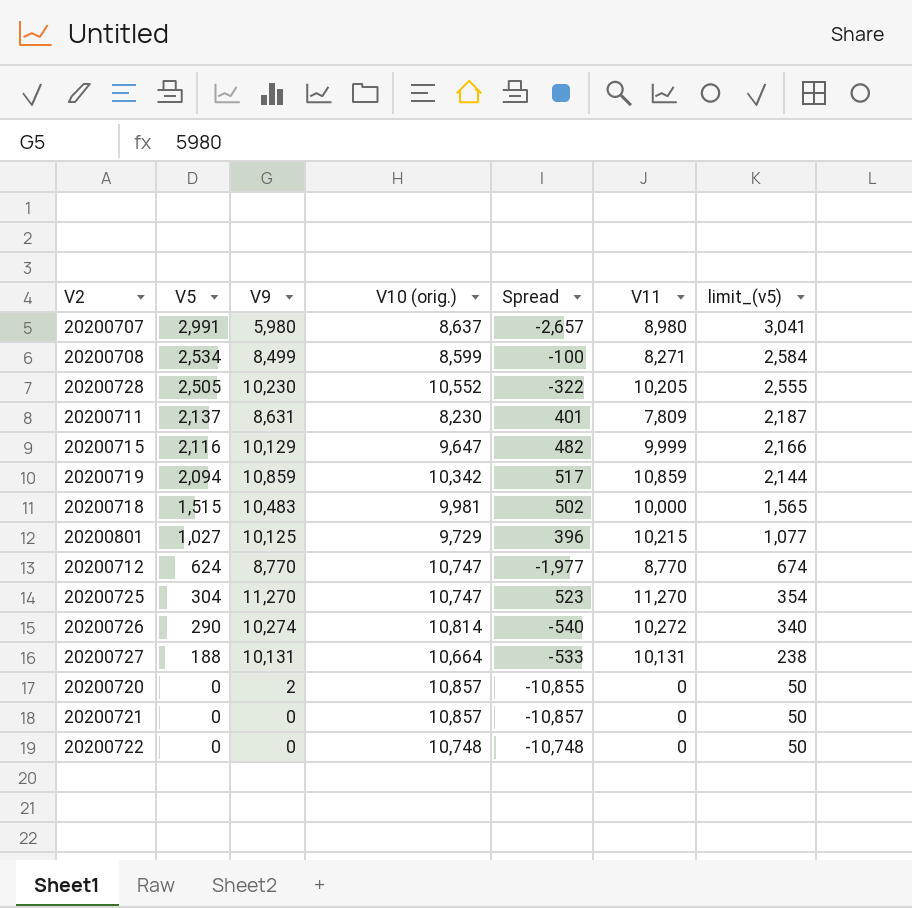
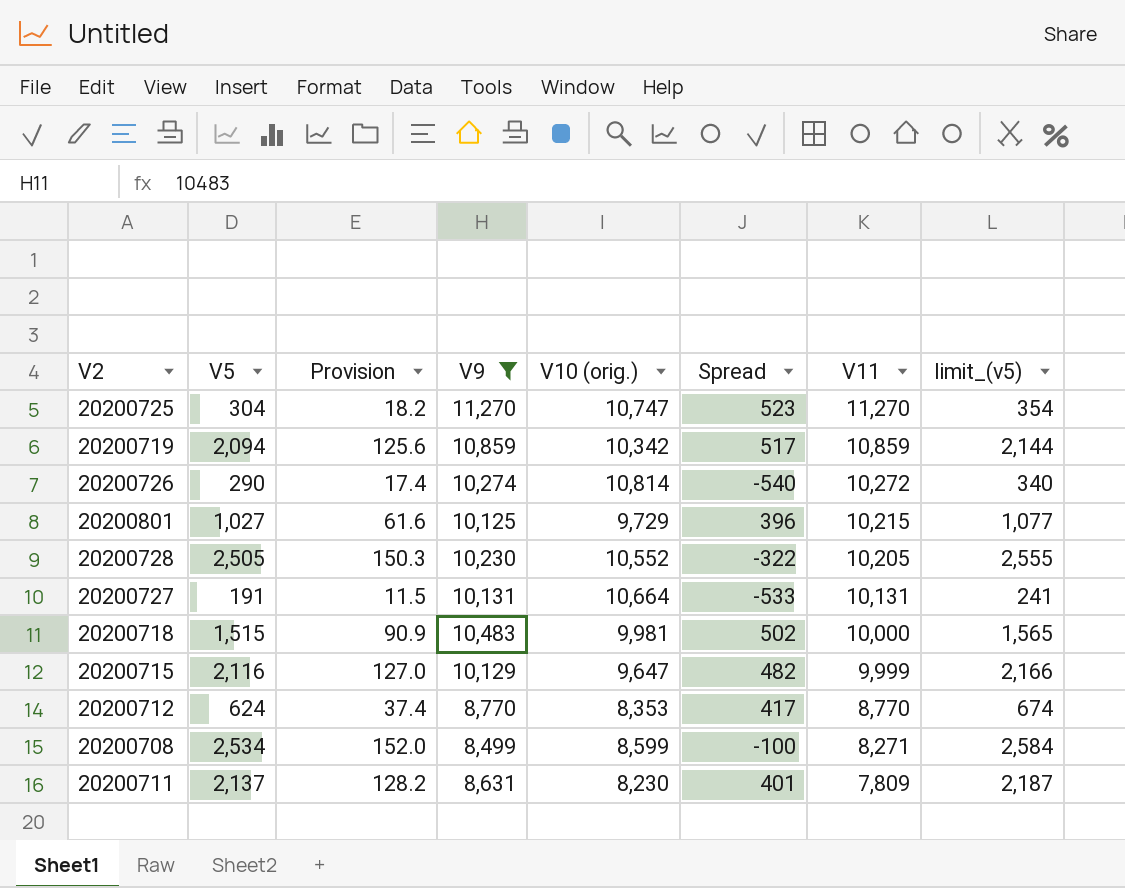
filter: none -> V9 >= 8,499
row order: V5 descending -> V11 descending
column Provision | formula: none -> [V5] * 0.06
20200727 | V5: 188 -> 191
20200727 | limit_(v5): 238 -> 241
20200712 | V10 (orig.): 10,747 -> 8,353
20200712 | Spread: -1,977 -> 417

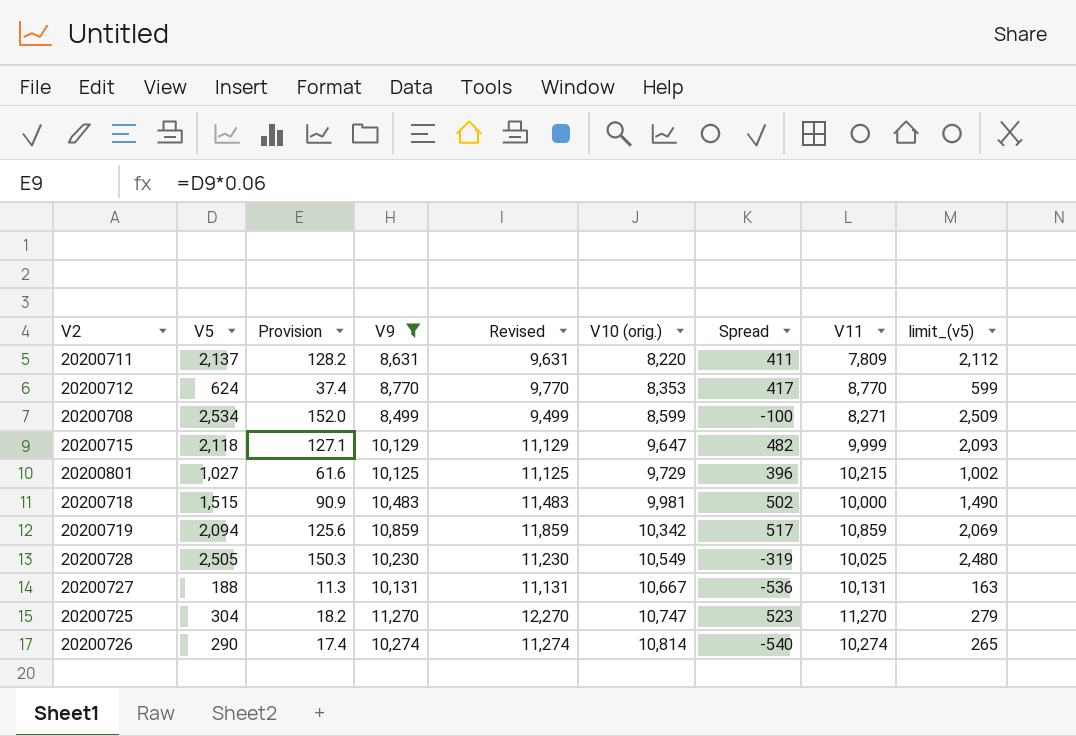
row order: V11 descending -> V10 (orig.) ascending
column Revised | formula: none -> [V9] + 1000
column limit_(v5) | formula: [V5] + 50 -> [V5] - 25
20200711 | V10 (orig.): 8,230 -> 8,220
20200711 | Spread: 401 -> 411
20200715 | V5: 2,116 -> 2,118
20200715 | Provision: 127.0 -> 127.1
20200728 | V10 (orig.): 10,552 -> 10,549
20200728 | Spread: -322 -> -319
20200728 | V11: 10,205 -> 10,025
20200727 | V5: 191 -> 188
20200727 | Provision: 11.5 -> 11.3
20200727 | V10 (orig.): 10,664 -> 10,667
20200727 | Spread: -533 -> -536
20200726 | V11: 10,272 -> 10,274

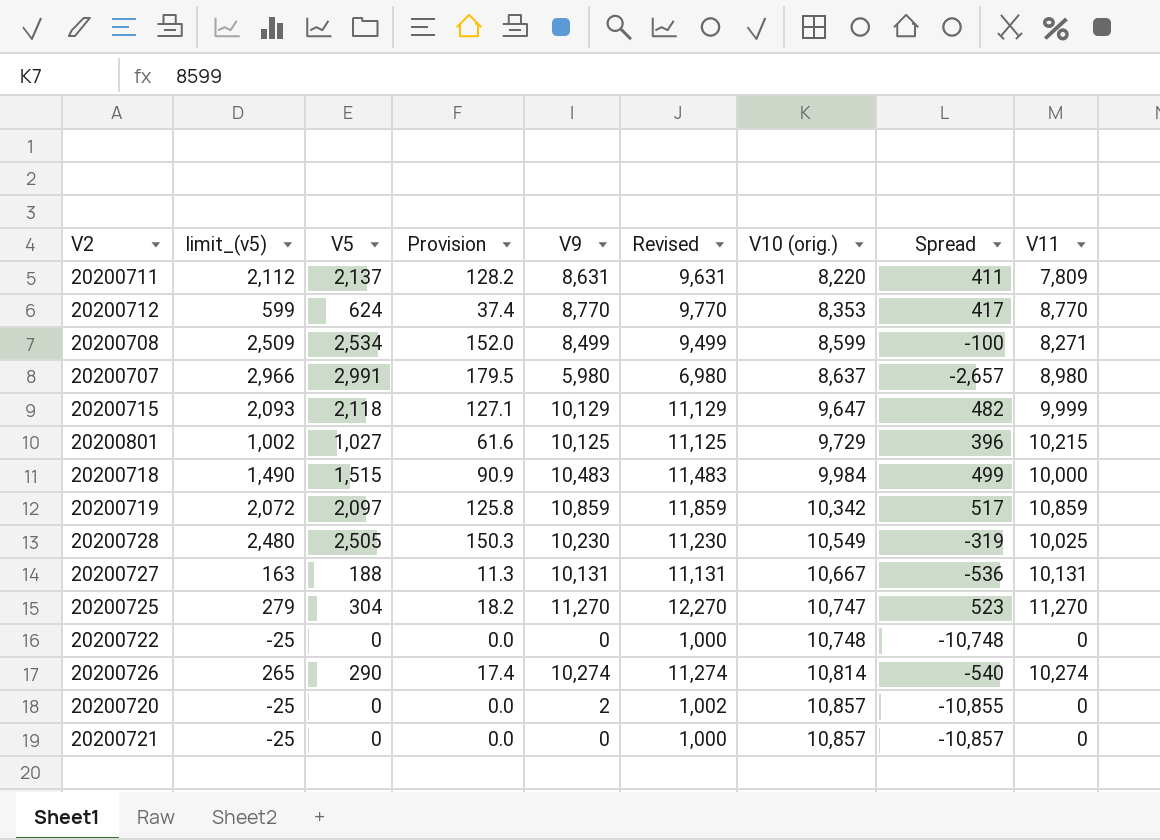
filter: V9 >= 8,499 -> none
column limit_(v5) | position: 9 -> 2
20200718 | V10 (orig.): 9,981 -> 9,984
20200718 | Spread: 502 -> 499
20200719 | limit_(v5): 2,069 -> 2,072
20200719 | V5: 2,094 -> 2,097
20200719 | Provision: 125.6 -> 125.8

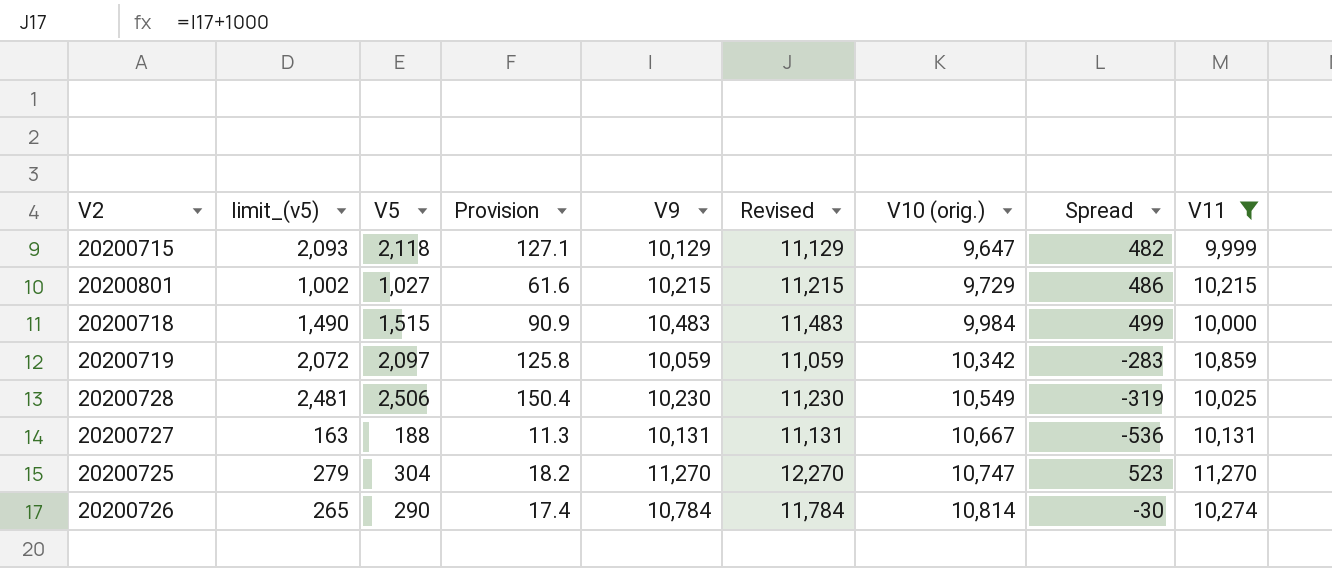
filter: none -> V11 >= 9,999
20200801 | V9: 10,125 -> 10,215
20200801 | Revised: 11,125 -> 11,215
20200801 | Spread: 396 -> 486
20200719 | V9: 10,859 -> 10,059
20200719 | Revised: 11,859 -> 11,059
20200719 | Spread: 517 -> -283
20200728 | limit_(v5): 2,480 -> 2,481
20200728 | V5: 2,505 -> 2,506
20200728 | Provision: 150.3 -> 150.4
20200726 | V9: 10,274 -> 10,784
20200726 | Revised: 11,274 -> 11,784
20200726 | Spread: -540 -> -30

